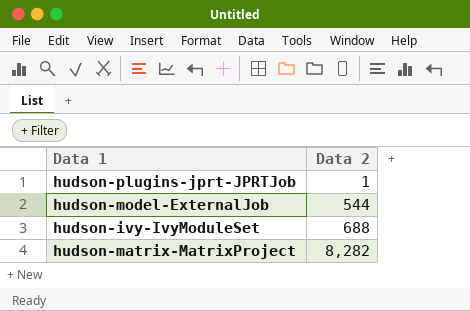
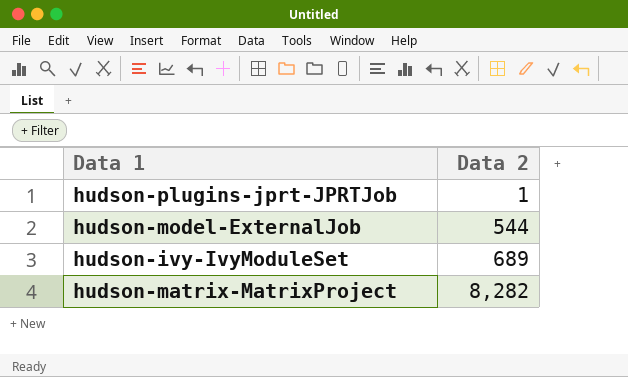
hudson-ivy-IvyModuleSet | Data 2: 688 -> 689

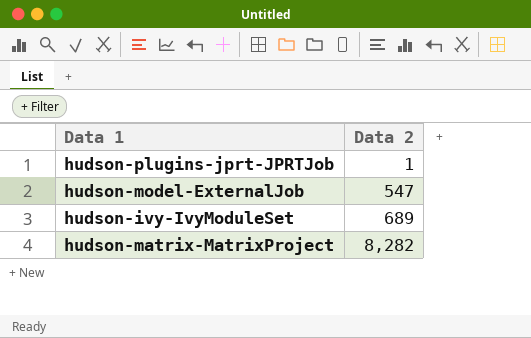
hudson-model-ExternalJob | Data 2: 544 -> 547

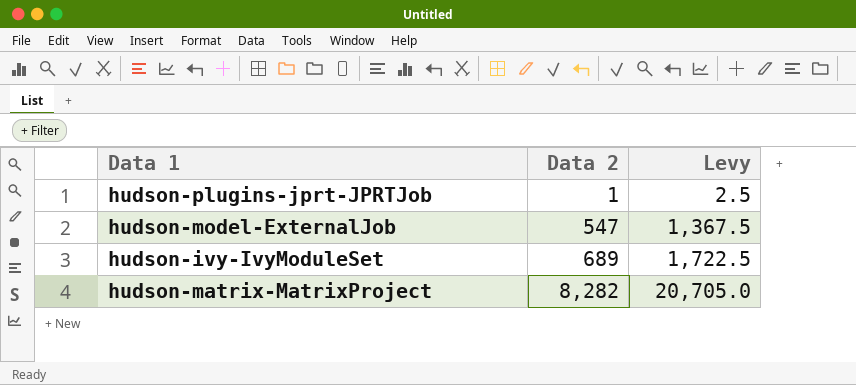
column Levy | formula: none -> [Data 2] * 2.5

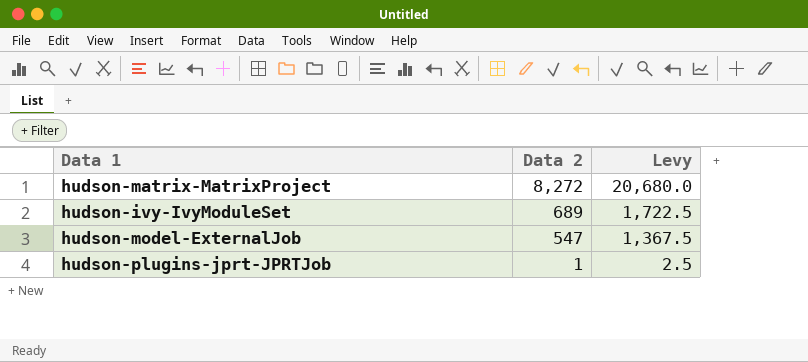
row order: Data 2 ascending -> Data 2 descending
hudson-matrix-MatrixProject | Data 2: 8,282 -> 8,272
hudson-matrix-MatrixProject | Levy: 20,705.0 -> 20,680.0

